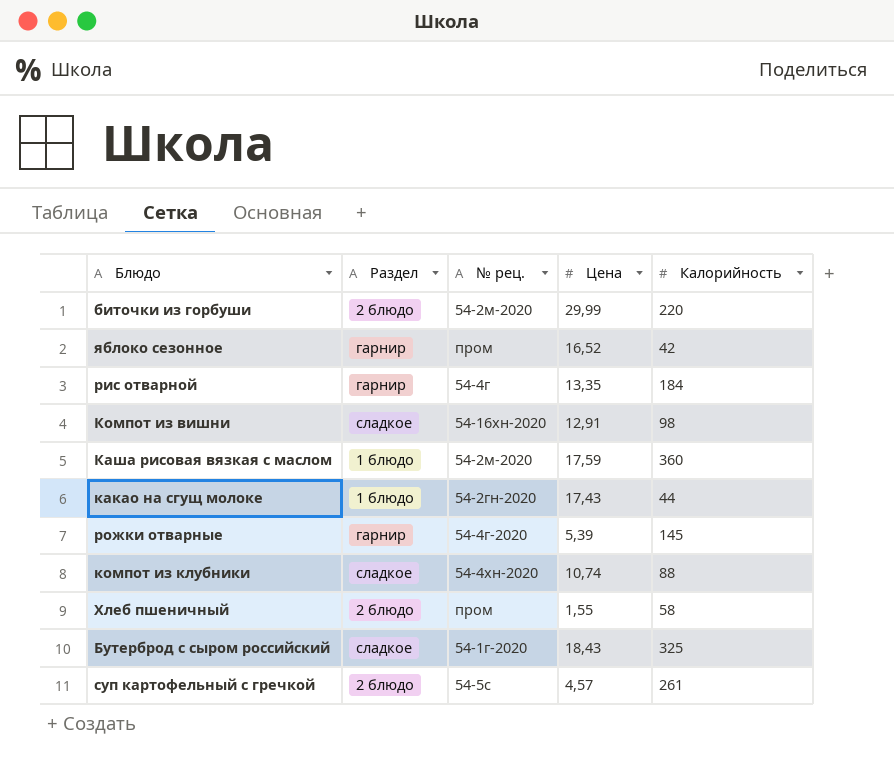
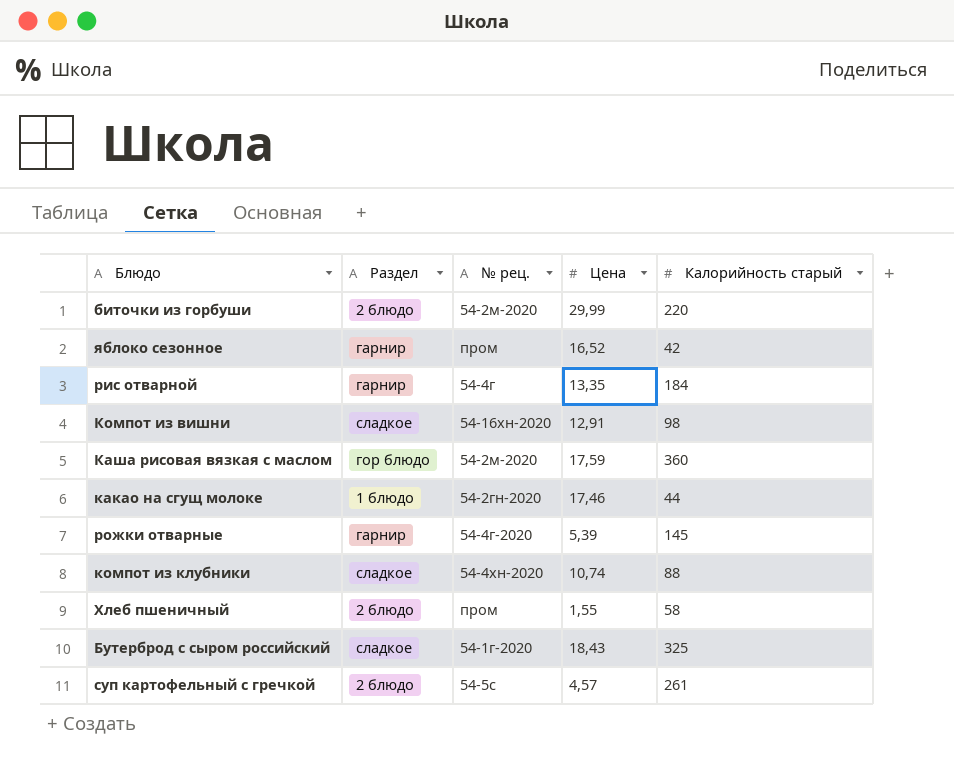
column name: Калорийность -> Калорийность старый
Каша рисовая вязкая с маслом | Раздел: 1 блюдо -> гор блюдо
какао на сгущ молоке | Цена: 17,43 -> 17,46

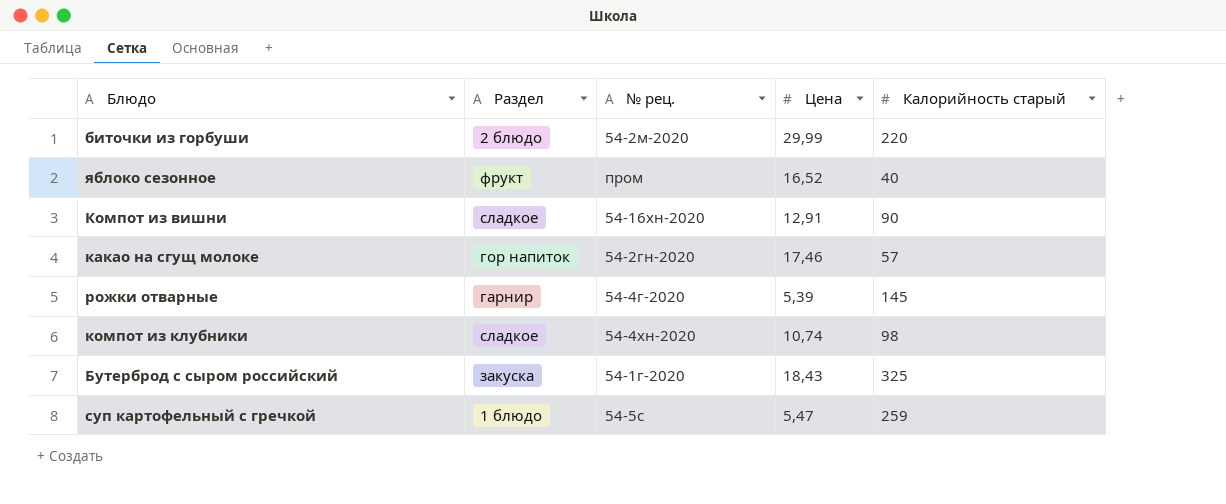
row рис отварной: гарнир | 54-4г | 13,35 | 184 -> none
row Каша рисовая вязкая с маслом: гор блюдо | 54-2м-2020 | 17,59 | 360 -> none
row Хлеб пшеничный: 2 блюдо | пром | 1,55 | 58 -> none
яблоко сезонное | Раздел: гарнир -> фрукт
яблоко сезонное | Калорийность старый: 42 -> 40
Компот из вишни | Калорийность старый: 98 -> 90
какао на сгущ молоке | Раздел: 1 блюдо -> гор напиток
какао на сгущ молоке | Калорийность старый: 44 -> 57
компот из клубники | Калорийность старый: 88 -> 98
Бутерброд с сыром российский | Раздел: сладкое -> закуска
суп картофельный с гречкой | Раздел: 2 блюдо -> 1 блюдо
суп картофельный с гречкой | Цена: 4,57 -> 5,47
суп картофельный с гречкой | Калорийность старый: 261 -> 259

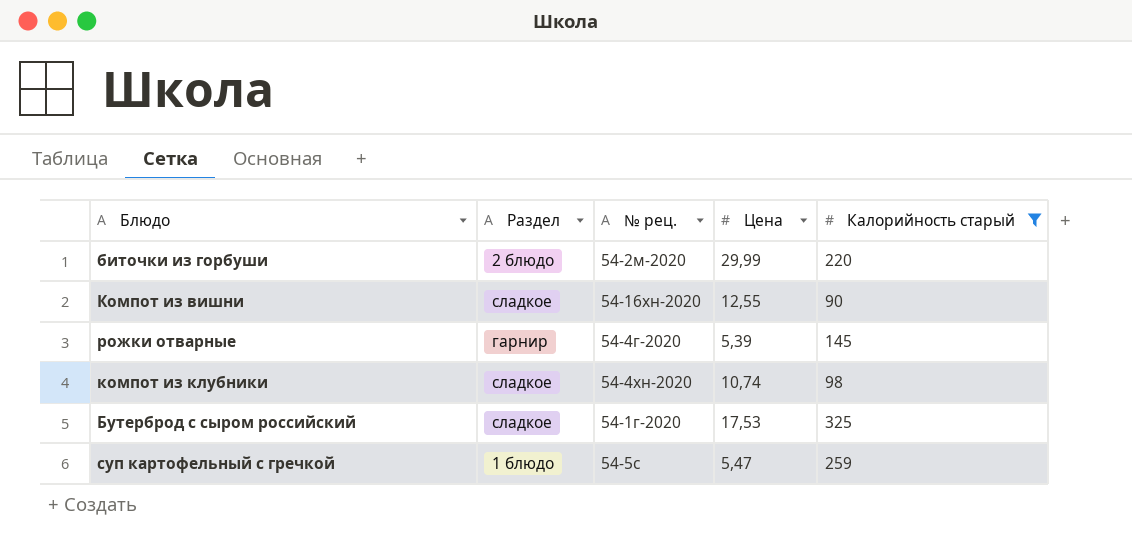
filter: none -> Калорийность старый >= 90
Компот из вишни | Цена: 12,91 -> 12,55
Бутерброд с сыром российский | Раздел: закуска -> сладкое
Бутерброд с сыром российский | Цена: 18,43 -> 17,53

